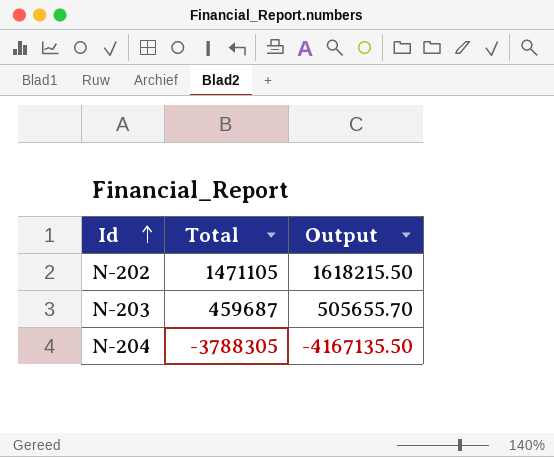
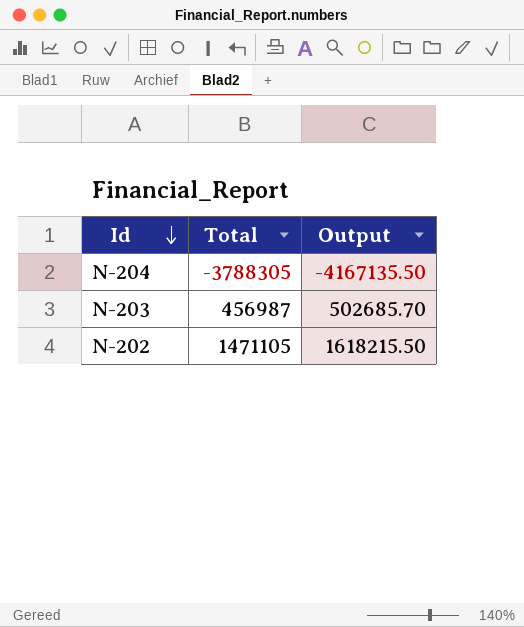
row order: Id ascending -> Id descending
N-203 | Total: 459687 -> 456987
N-203 | Output: 505655.70 -> 502685.70

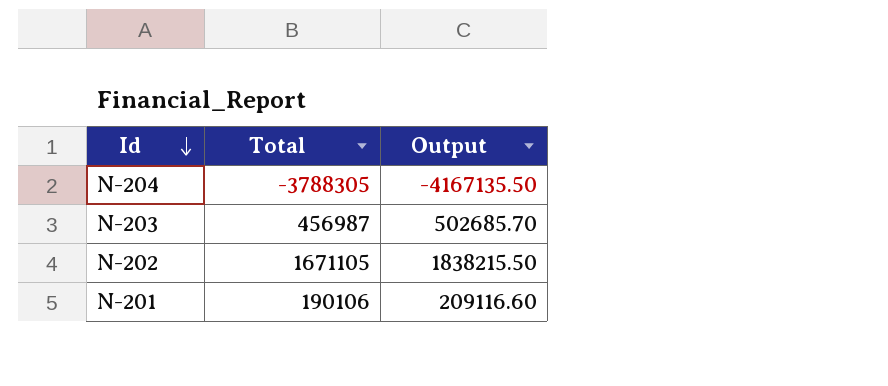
N-202 | Total: 1471105 -> 1671105
N-202 | Output: 1618215.50 -> 1838215.50
row N-201: none -> 190106 | 209116.60

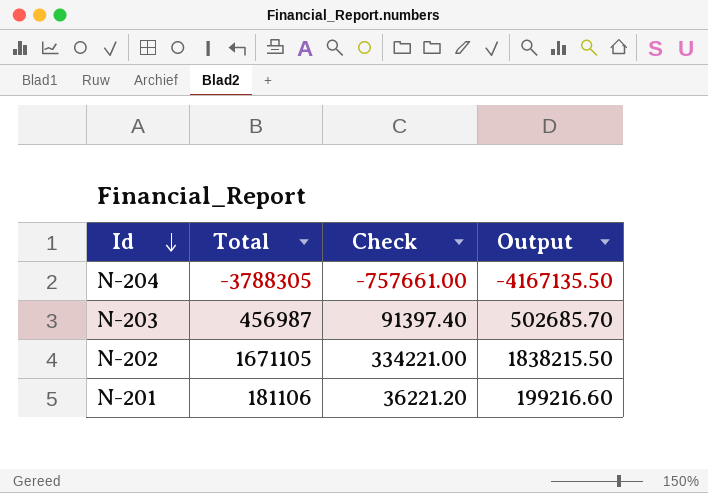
column Check | formula: none -> [Total] * 0.2
N-201 | Total: 190106 -> 181106
N-201 | Output: 209116.60 -> 199216.60

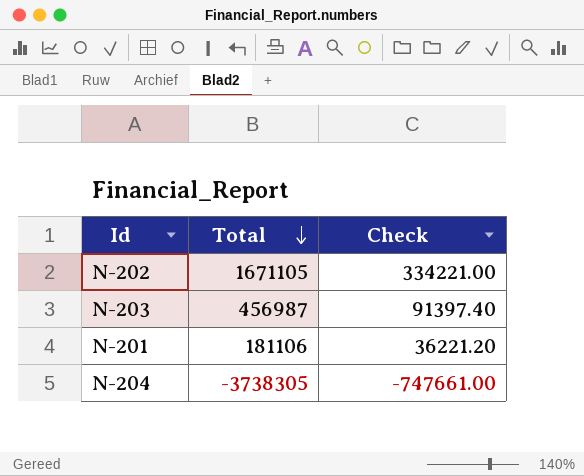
row order: Id descending -> Total descending
column Output | formula: [Total] * 1.1 -> none
N-204 | Total: -3788305 -> -3738305
N-204 | Check: -757661.00 -> -747661.00

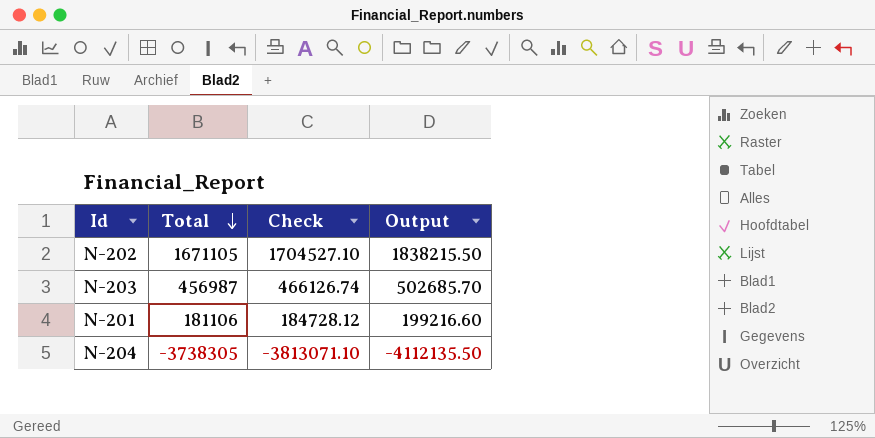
column Check | formula: [Total] * 0.2 -> [Total] * 1.02
column Output | formula: none -> [Total] * 1.1

